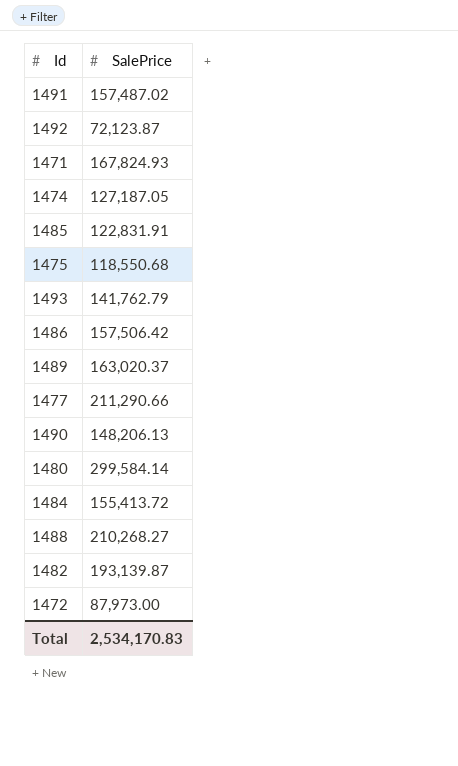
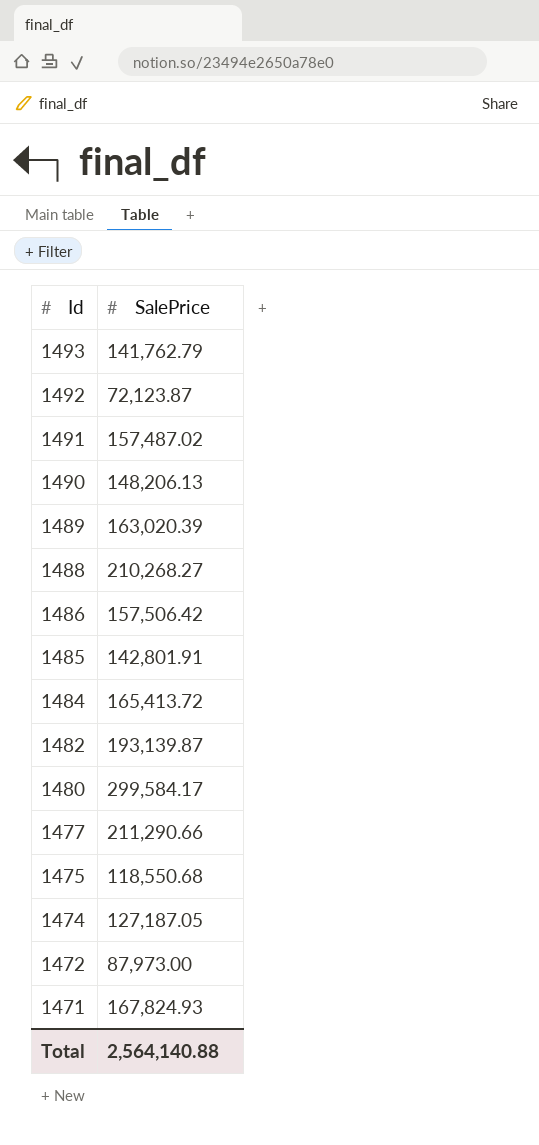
row order: none -> Id descending
1489 | SalePrice: 163,020.37 -> 163,020.39
1485 | SalePrice: 122,831.91 -> 142,801.91
1484 | SalePrice: 155,413.72 -> 165,413.72
1480 | SalePrice: 299,584.14 -> 299,584.17
Total | SalePrice: 2,534,170.83 -> 2,564,140.88

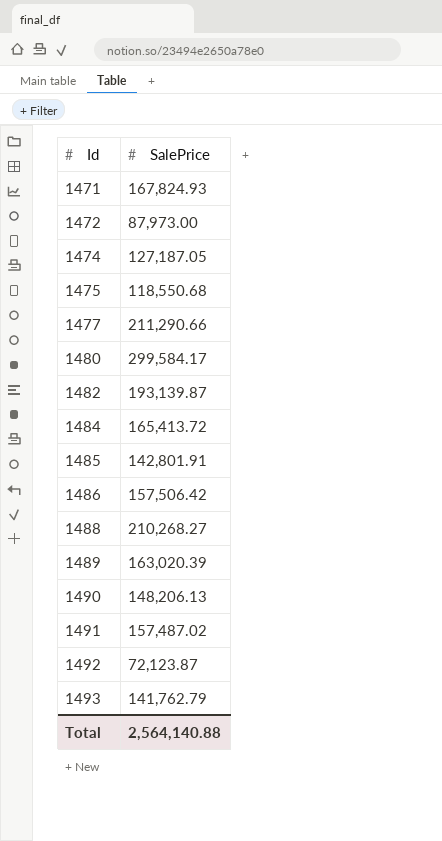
row order: Id descending -> Id ascending

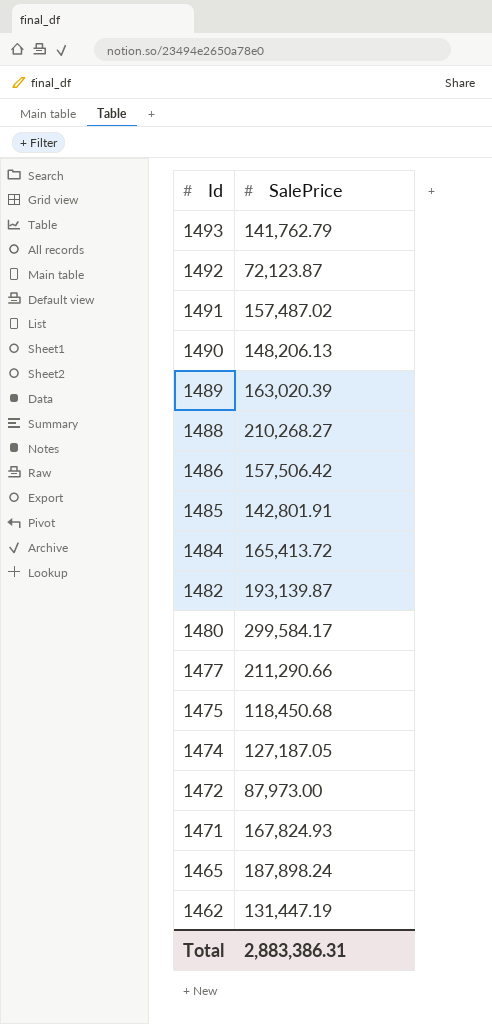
row order: Id ascending -> Id descending
1475 | SalePrice: 118,550.68 -> 118,450.68
row 1465: none -> 187,898.24
row 1462: none -> 131,447.19
Total | SalePrice: 2,564,140.88 -> 2,883,386.31

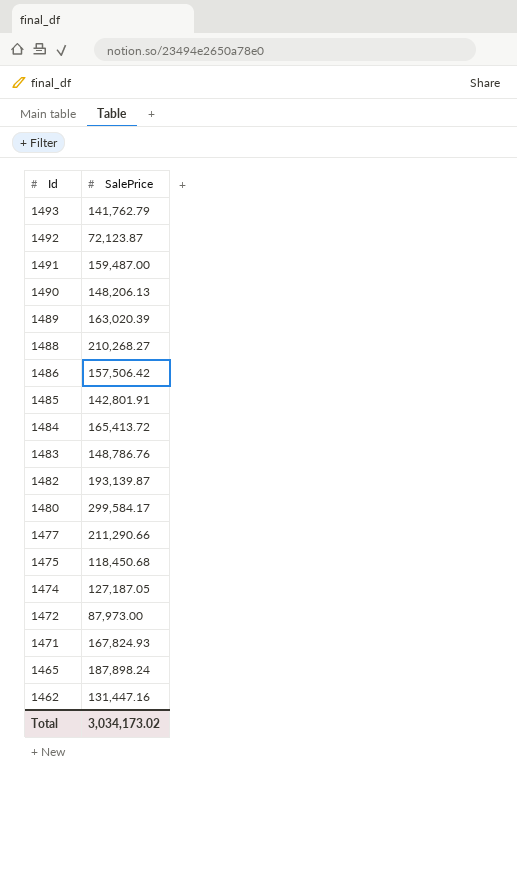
1491 | SalePrice: 157,487.02 -> 159,487.00
row 1483: none -> 148,786.76
1462 | SalePrice: 131,447.19 -> 131,447.16
Total | SalePrice: 2,883,386.31 -> 3,034,173.02

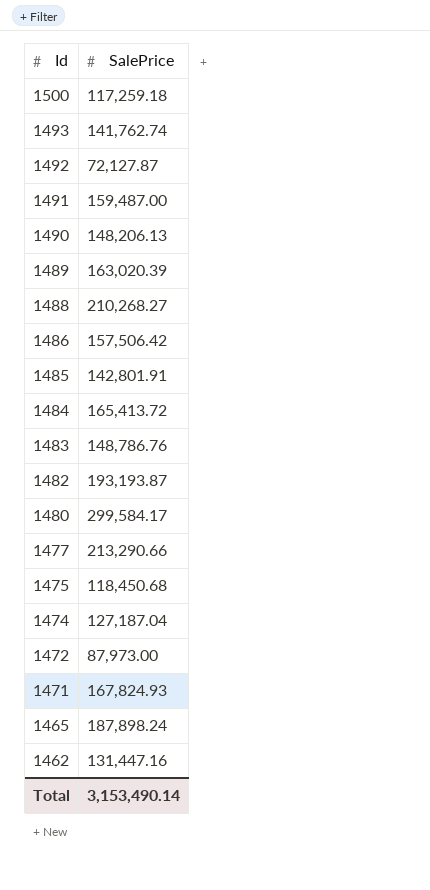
row 1500: none -> 117,259.18
1493 | SalePrice: 141,762.79 -> 141,762.74
1492 | SalePrice: 72,123.87 -> 72,127.87
1482 | SalePrice: 193,139.87 -> 193,193.87
1477 | SalePrice: 211,290.66 -> 213,290.66
1474 | SalePrice: 127,187.05 -> 127,187.04
Total | SalePrice: 3,034,173.02 -> 3,153,490.14

